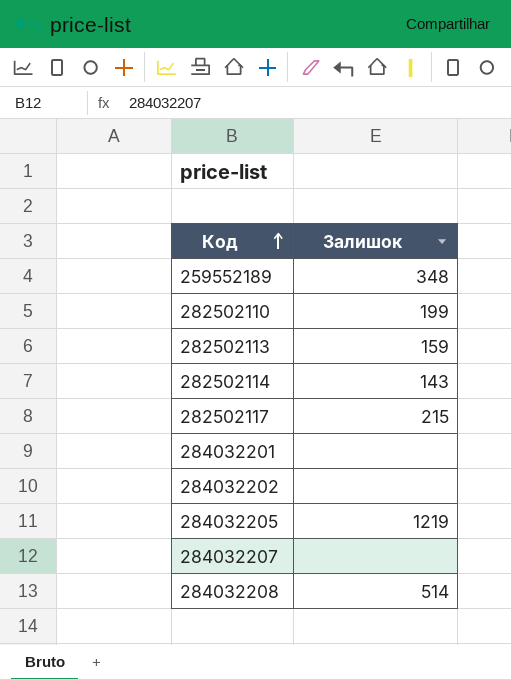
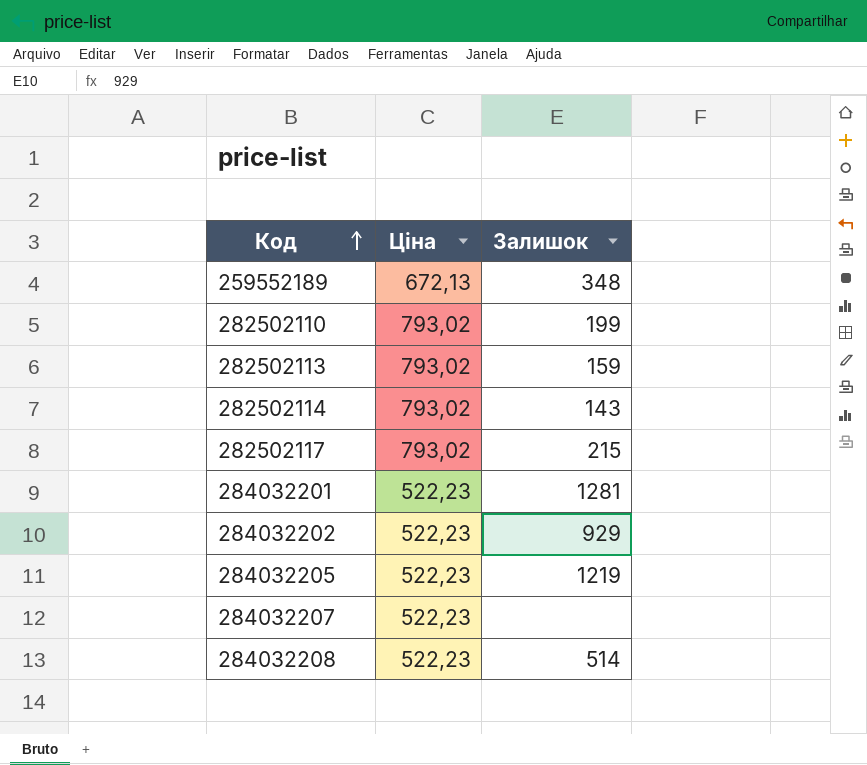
column Ціна | position: none -> 2
284032201 | Залишок: none -> 1281
284032202 | Залишок: none -> 929

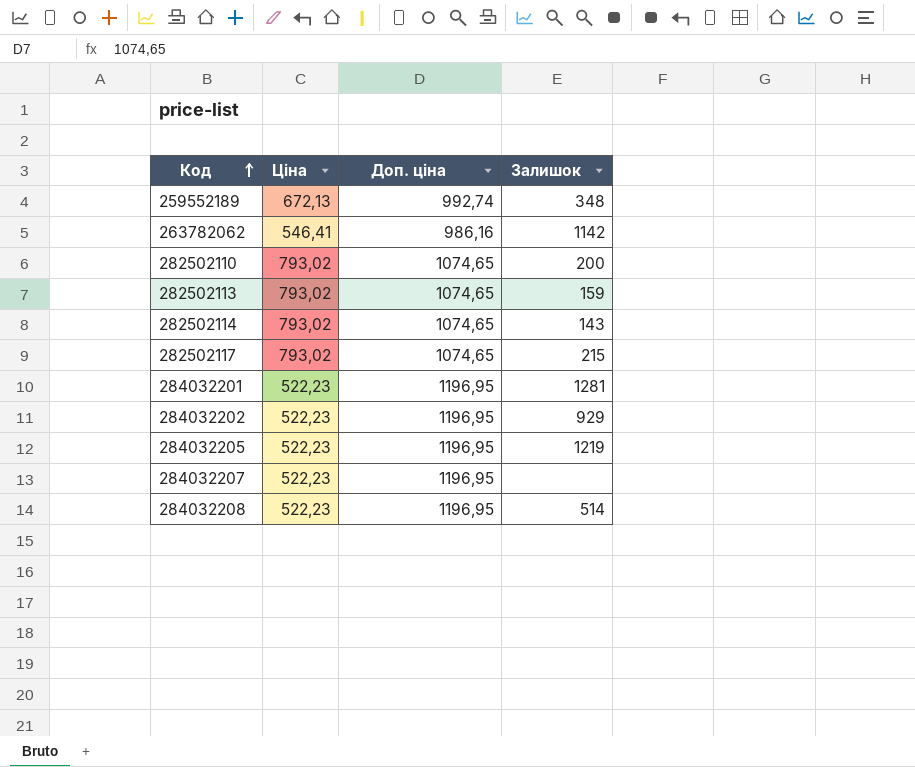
column Доп. ціна | position: none -> 3
row 263782062: none -> 546,41 | 986,16 | 1142
282502110 | Залишок: 199 -> 200

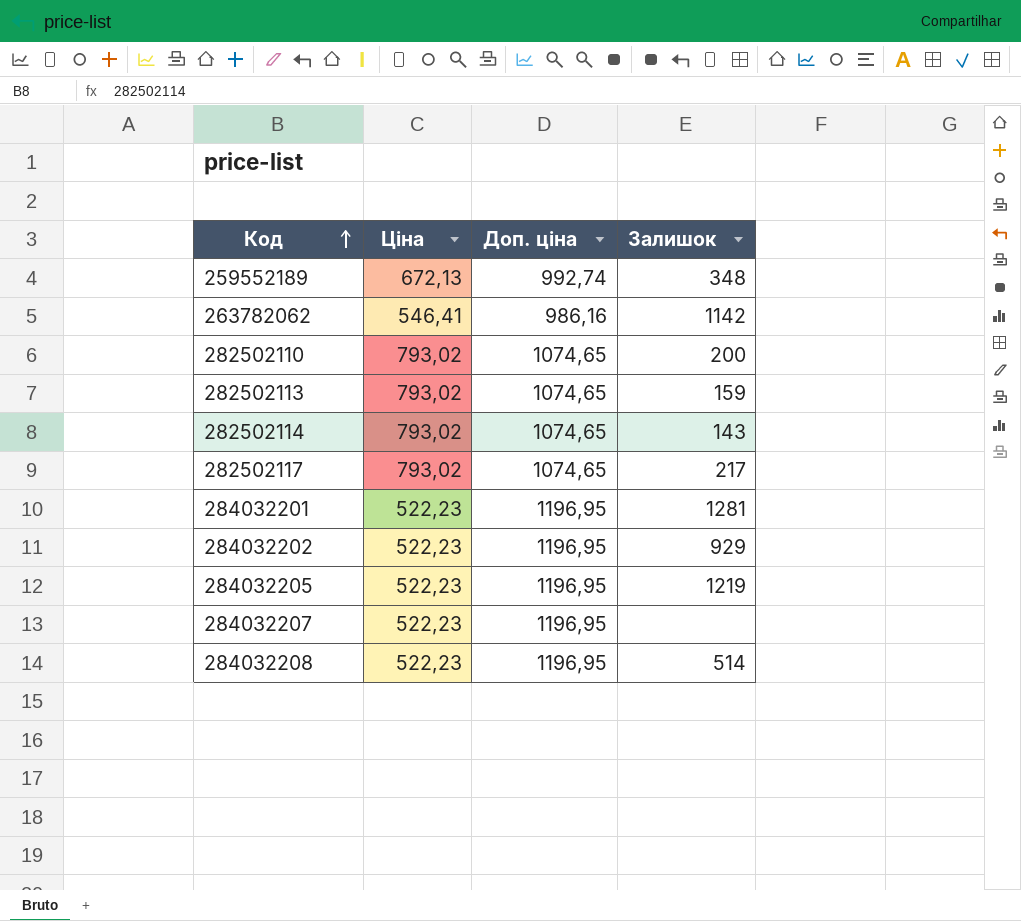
282502117 | Залишок: 215 -> 217

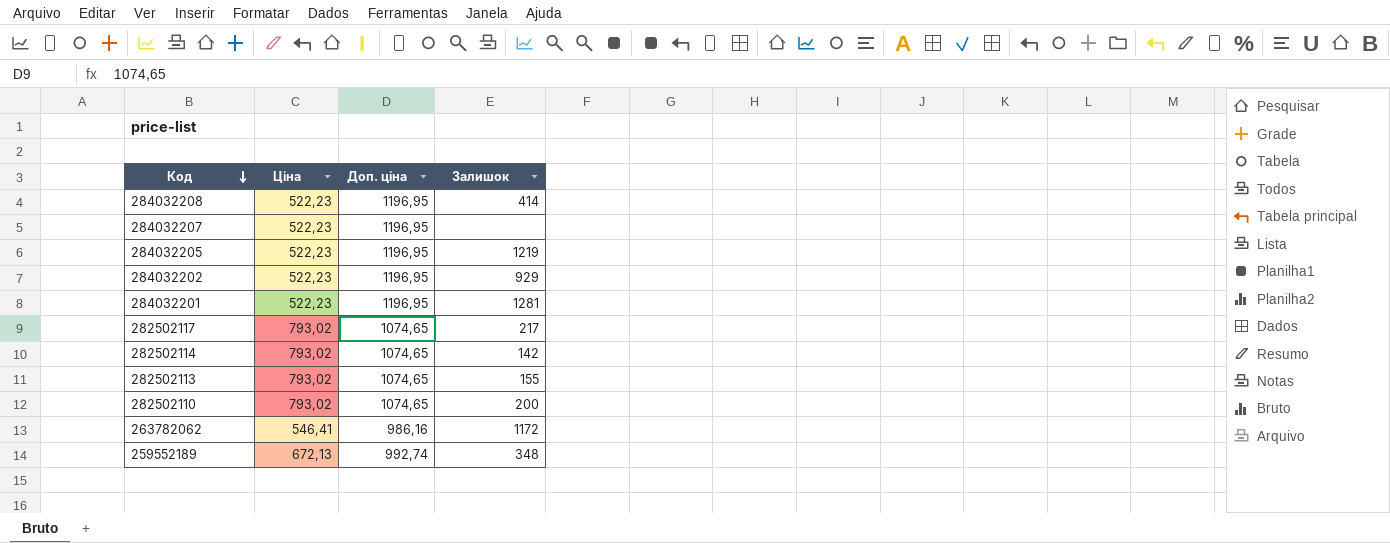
row order: Код ascending -> Код descending
284032208 | Залишок: 514 -> 414
282502114 | Залишок: 143 -> 142
282502113 | Залишок: 159 -> 155
263782062 | Залишок: 1142 -> 1172

